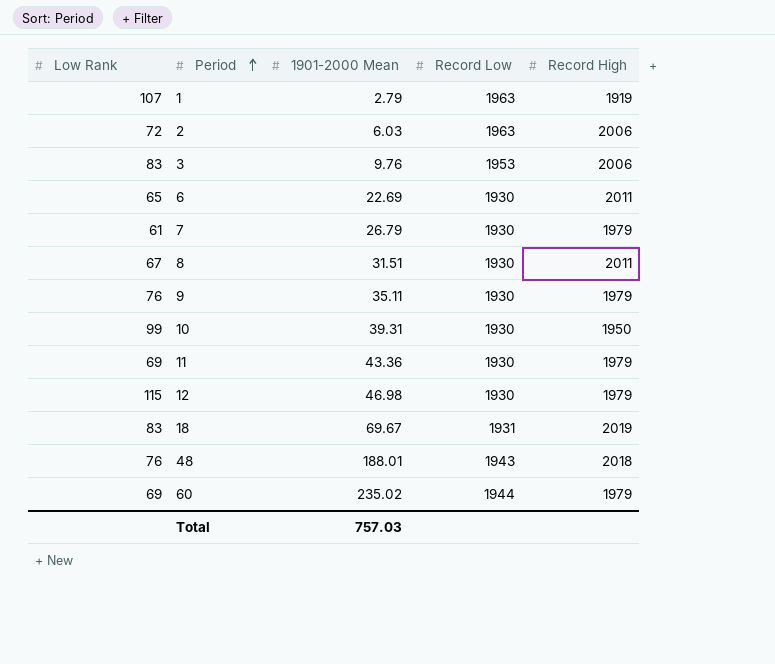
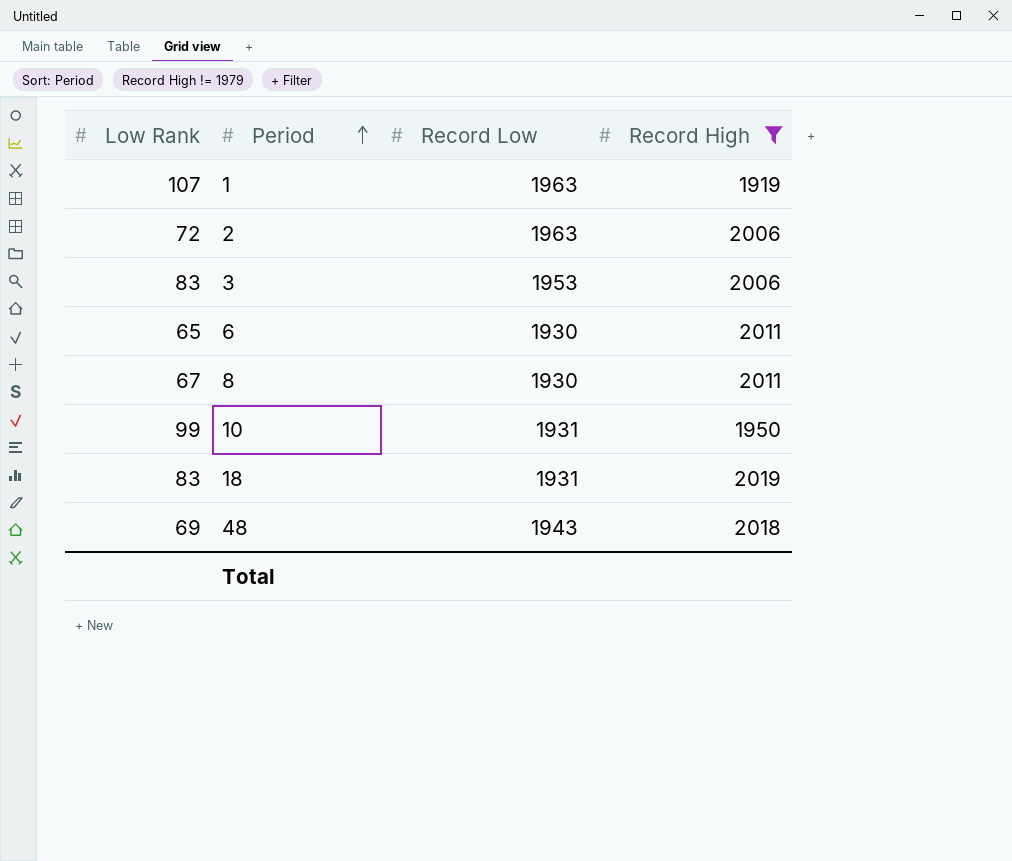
filter: none -> Record High != 1979
column 1901-2000 Mean | position: 3 -> none
10 | Record Low: 1930 -> 1931
48 | Low Rank: 76 -> 69

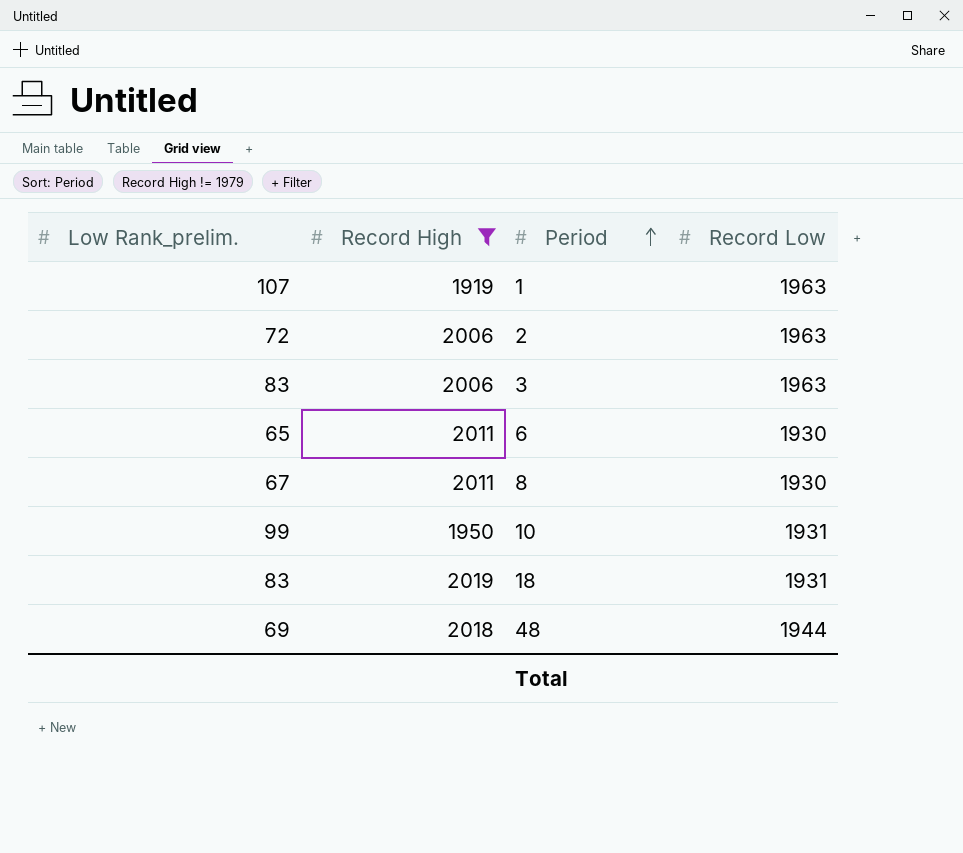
column name: Low Rank -> Low Rank_prelim.
column Record High | position: 4 -> 2
3 | Record Low: 1953 -> 1963
48 | Record Low: 1943 -> 1944

